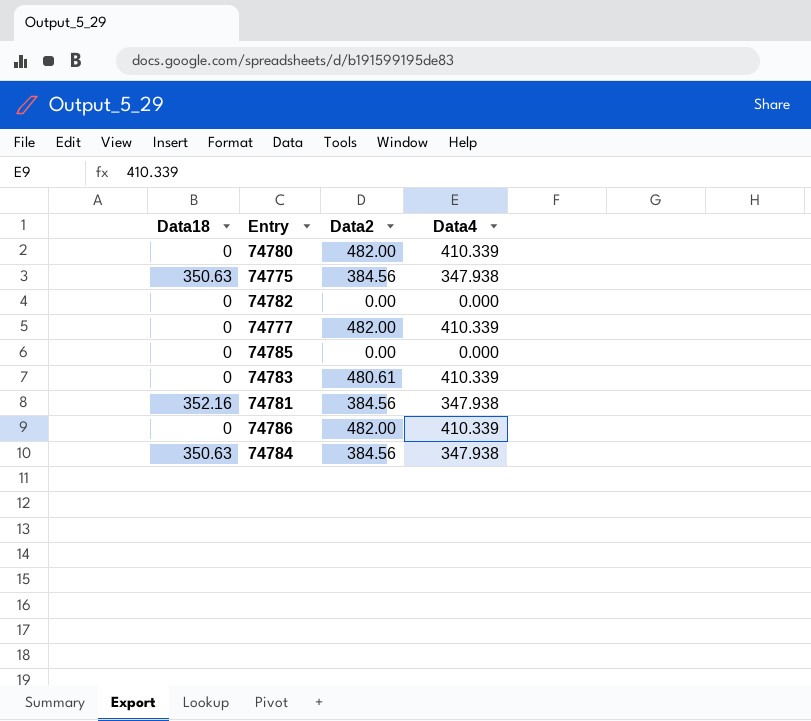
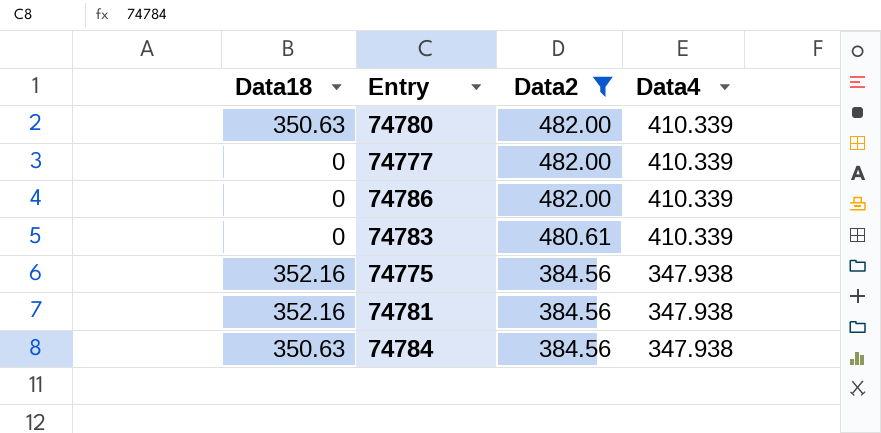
filter: none -> Data2 != 0.00
row order: none -> Data2 descending
74780 | Data18: 0 -> 350.63
74775 | Data18: 350.63 -> 352.16

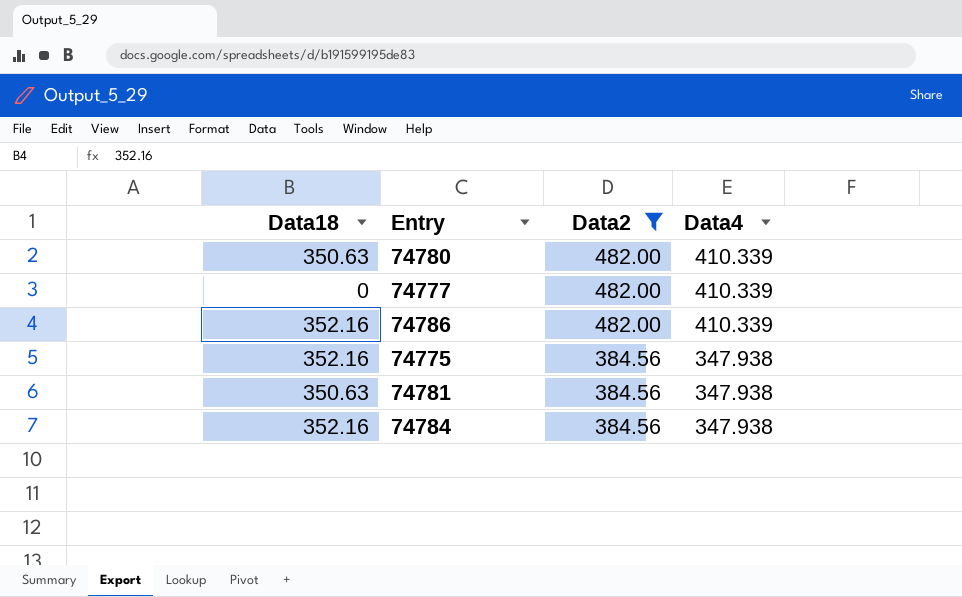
row 74783: 0 | 480.61 | 410.339 -> none
74786 | Data18: 0 -> 352.16
74781 | Data18: 352.16 -> 350.63
74784 | Data18: 350.63 -> 352.16

